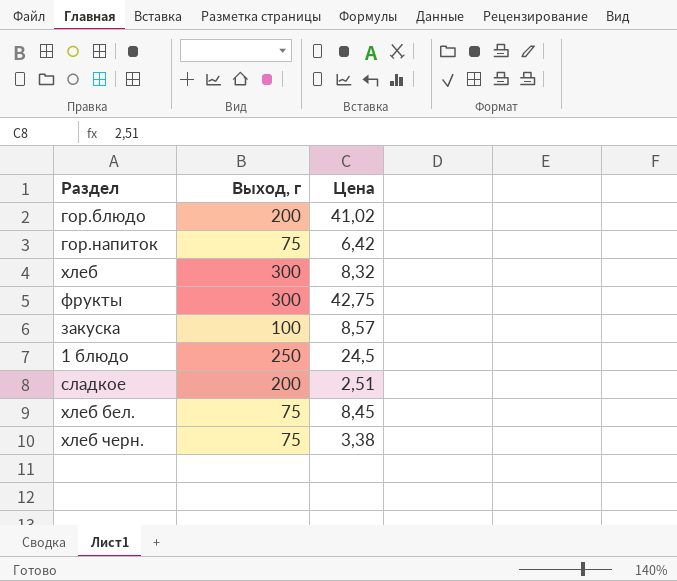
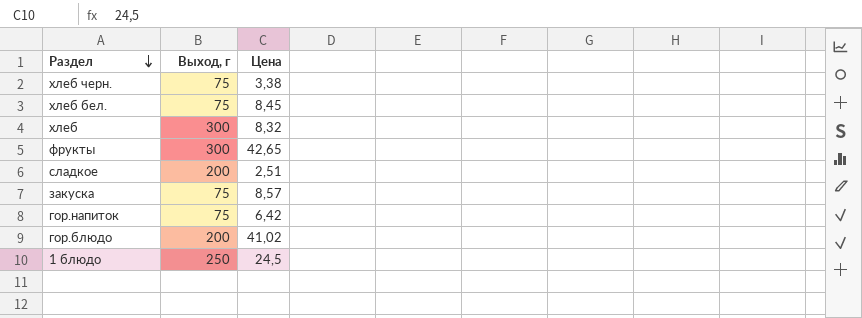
row order: none -> Раздел descending
фрукты | Цена: 42,75 -> 42,65
закуска | Выход, г: 100 -> 75

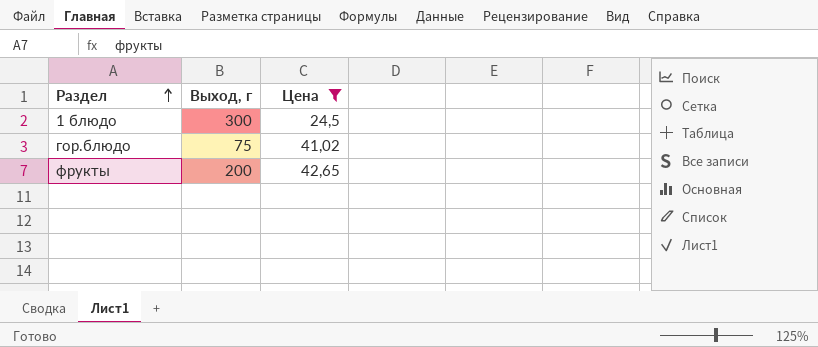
filter: none -> Цена >= 24,5
row order: Раздел descending -> Раздел ascending
1 блюдо | Выход, г: 250 -> 300
гор.блюдо | Выход, г: 200 -> 75
фрукты | Выход, г: 300 -> 200

